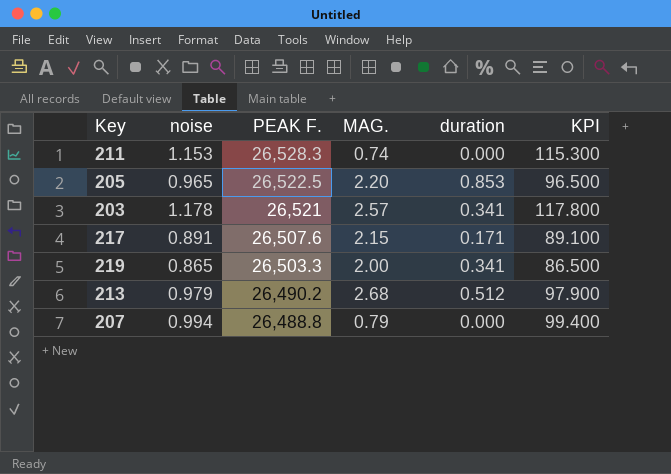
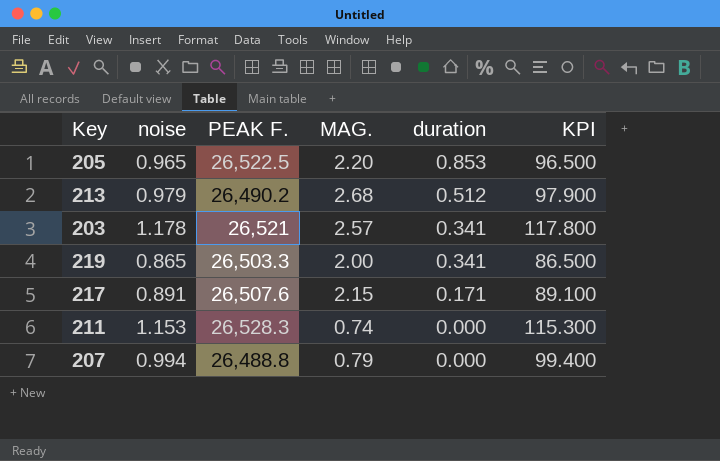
row order: PEAK F. descending -> duration descending

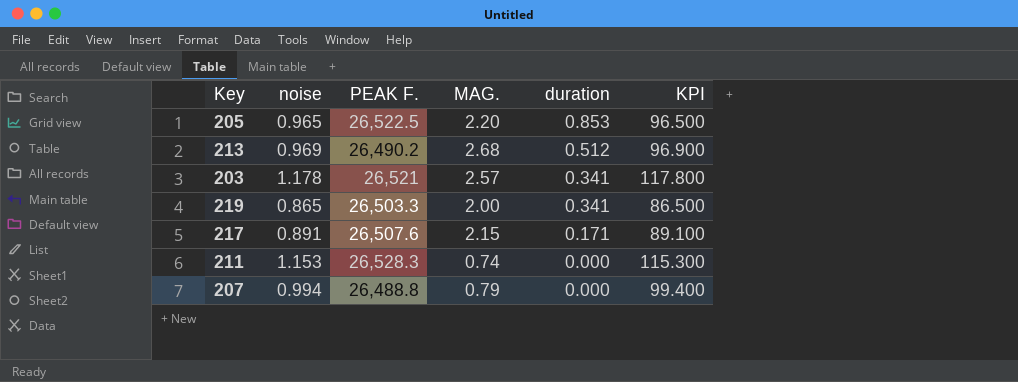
213 | noise: 0.979 -> 0.969
213 | KPI: 97.900 -> 96.900

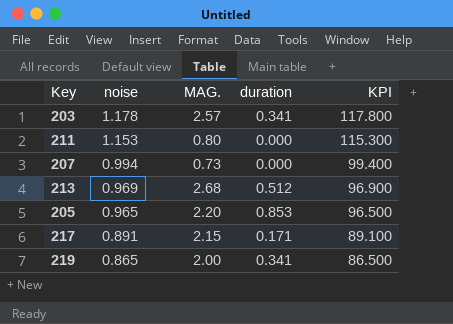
row order: duration descending -> noise descending
column PEAK F. | position: 3 -> none
211 | MAG.: 0.74 -> 0.80
207 | MAG.: 0.79 -> 0.73

